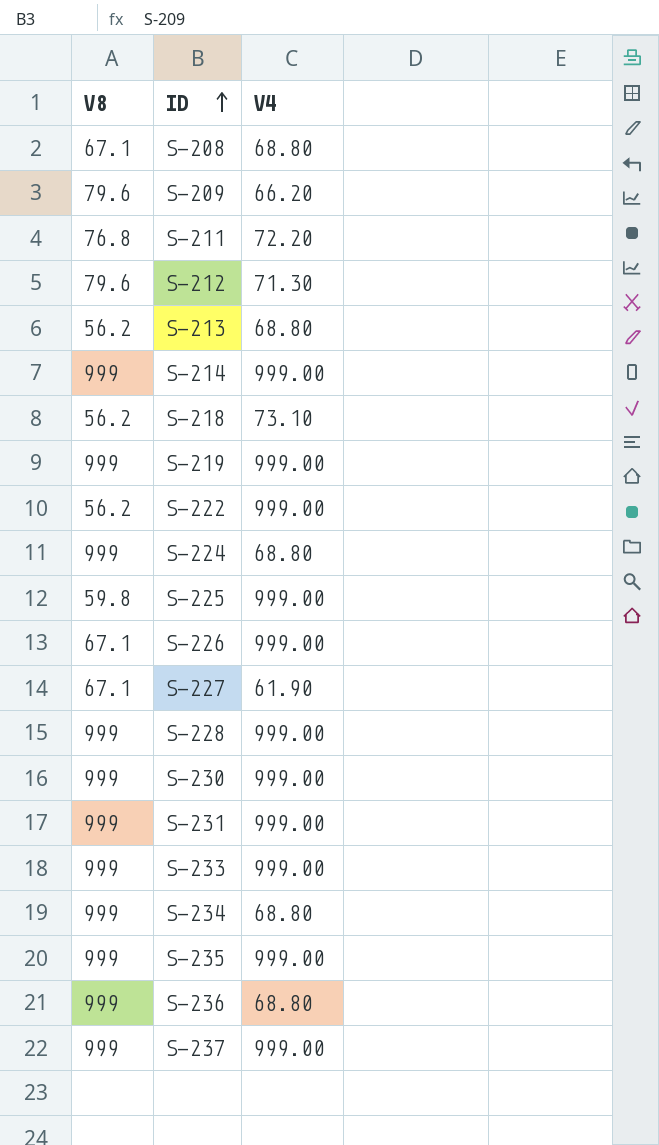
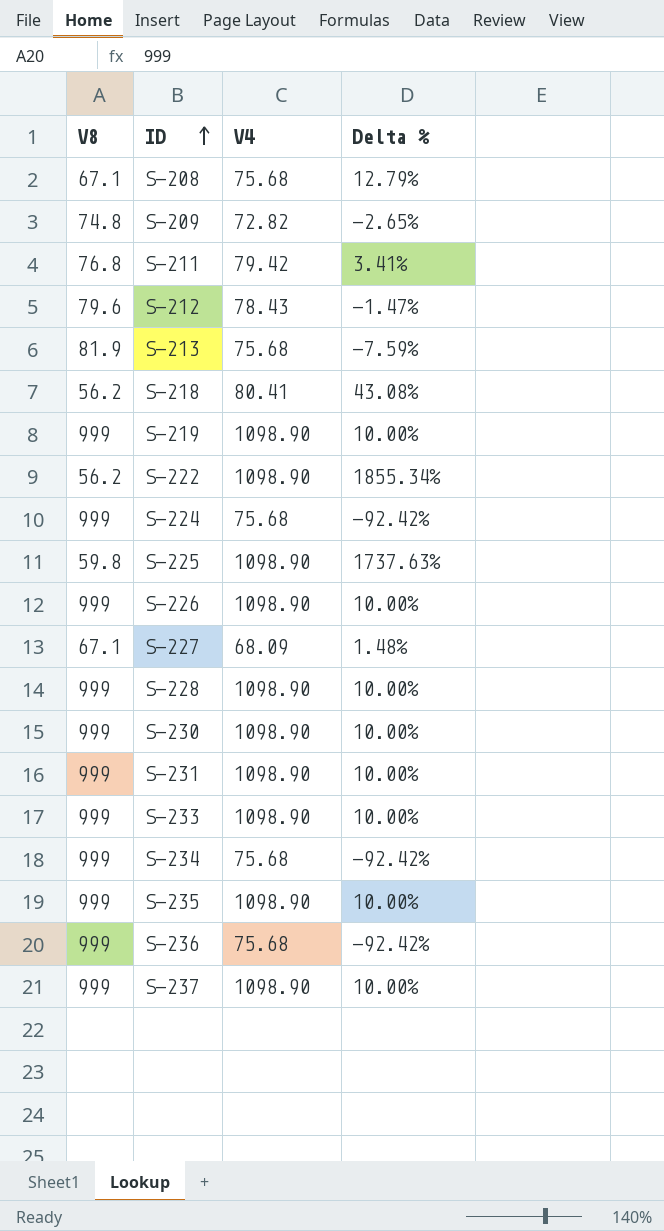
column Delta % | formula: none -> ([V4] - [V8]) / [V8]
row S-214: 999 | 999.00 -> none
S-208 | V4: 68.80 -> 75.68
S-209 | V8: 79.6 -> 74.8
S-209 | V4: 66.20 -> 72.82
S-211 | V4: 72.20 -> 79.42
S-212 | V4: 71.30 -> 78.43
S-213 | V8: 56.2 -> 81.9
S-213 | V4: 68.80 -> 75.68
S-218 | V4: 73.10 -> 80.41
S-219 | V4: 999.00 -> 1098.90
S-222 | V4: 999.00 -> 1098.90
S-224 | V4: 68.80 -> 75.68
S-225 | V4: 999.00 -> 1098.90
S-226 | V8: 67.1 -> 999
S-226 | V4: 999.00 -> 1098.90
S-227 | V4: 61.90 -> 68.09
S-228 | V4: 999.00 -> 1098.90
S-230 | V4: 999.00 -> 1098.90
S-231 | V4: 999.00 -> 1098.90
S-233 | V4: 999.00 -> 1098.90
S-234 | V4: 68.80 -> 75.68
S-235 | V4: 999.00 -> 1098.90
S-236 | V4: 68.80 -> 75.68
S-237 | V4: 999.00 -> 1098.90

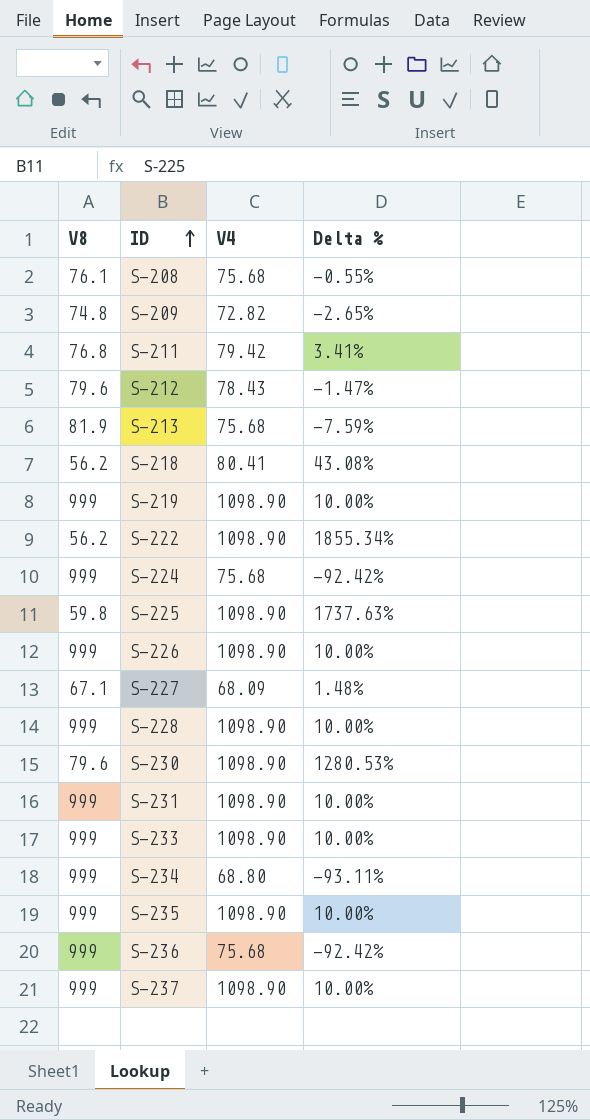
S-208 | V8: 67.1 -> 76.1
S-208 | Delta %: 12.79% -> -0.55%
S-230 | V8: 999 -> 79.6
S-230 | Delta %: 10.00% -> 1280.53%
S-234 | V4: 75.68 -> 68.80
S-234 | Delta %: -92.42% -> -93.11%

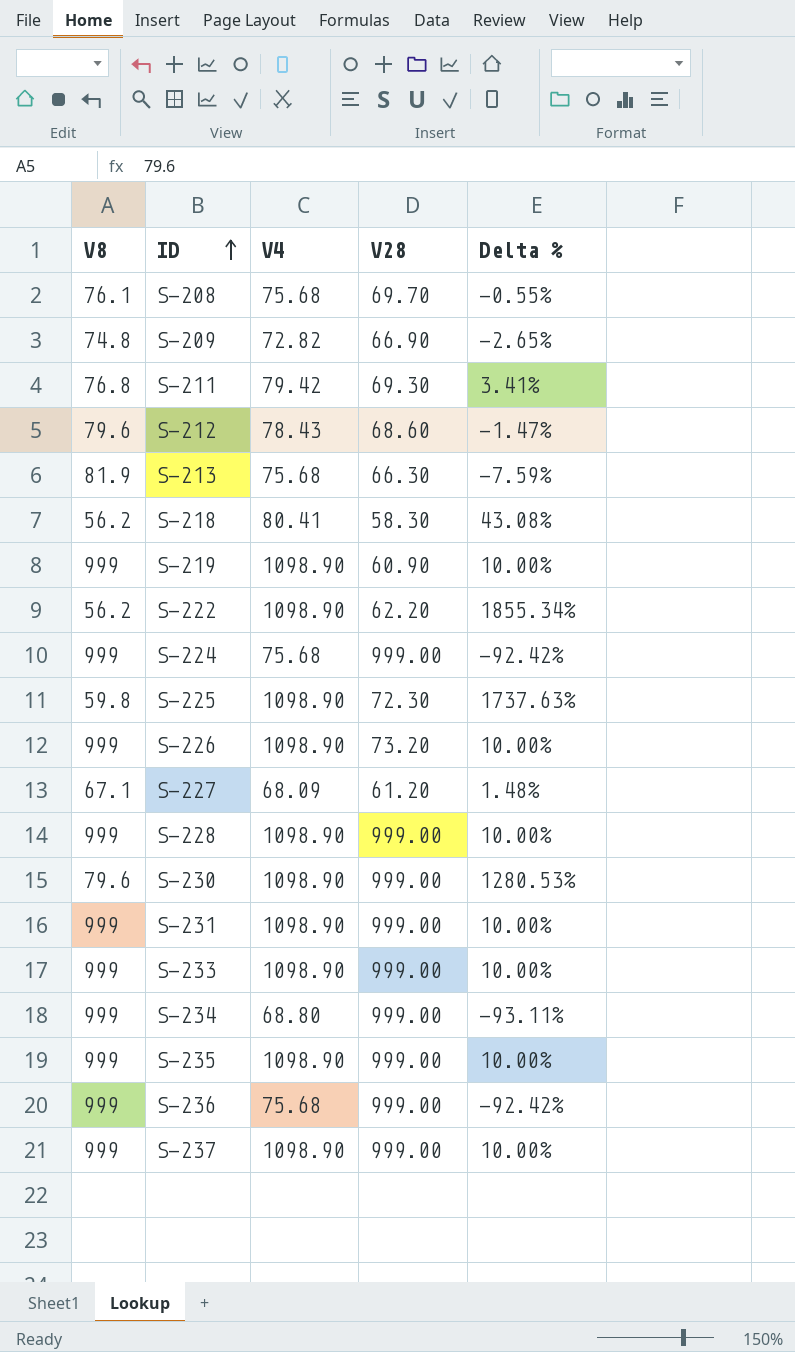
column V28 | position: none -> 4

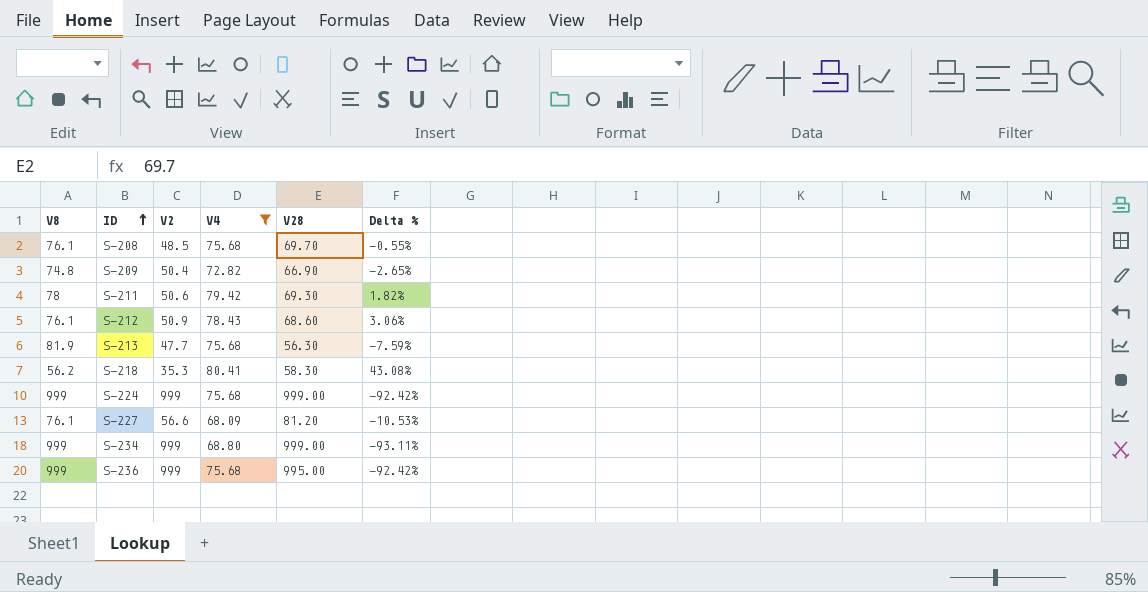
filter: none -> V4 != 1098.90
column V2 | position: none -> 3
S-211 | V8: 76.8 -> 78
S-211 | Delta %: 3.41% -> 1.82%
S-212 | V8: 79.6 -> 76.1
S-212 | Delta %: -1.47% -> 3.06%
S-213 | V28: 66.30 -> 56.30
S-227 | V8: 67.1 -> 76.1
S-227 | V28: 61.20 -> 81.20
S-227 | Delta %: 1.48% -> -10.53%
S-236 | V28: 999.00 -> 995.00

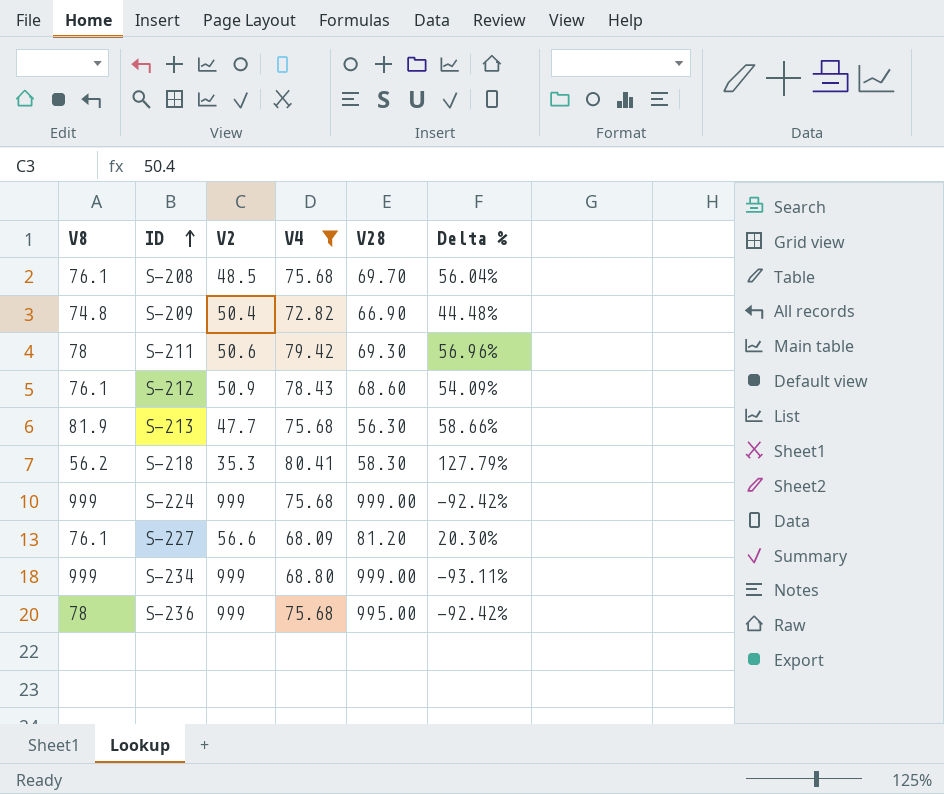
column Delta % | formula: ([V4] - [V8]) / [V8] -> ([V4] - [V2]) / [V2]
S-236 | V8: 999 -> 78

